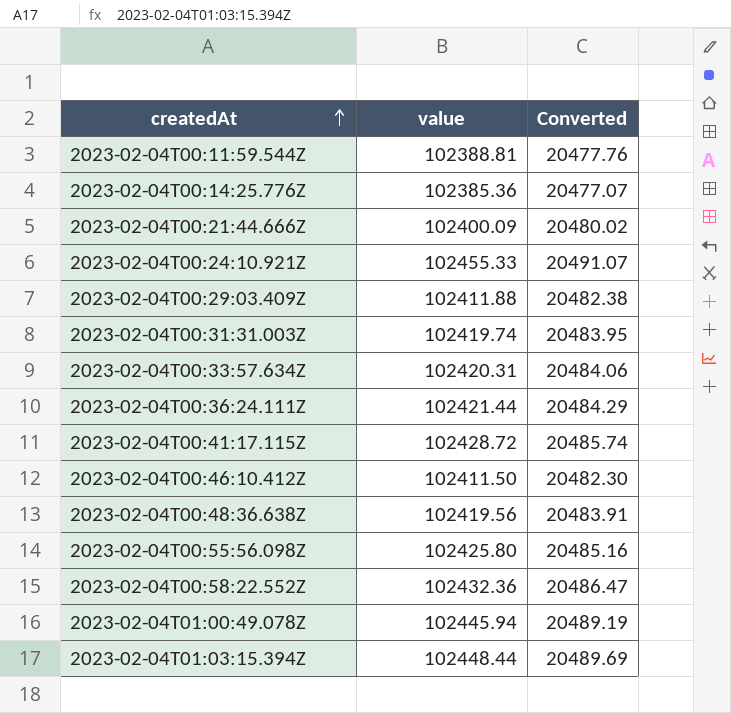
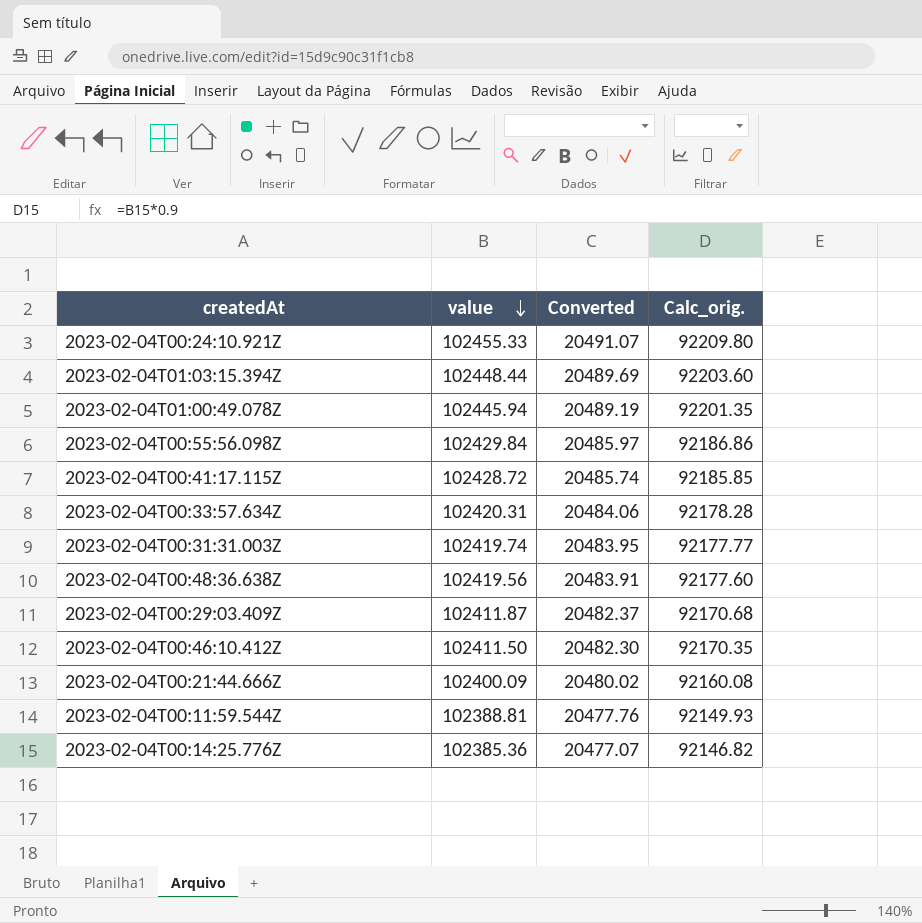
row order: createdAt ascending -> value descending
column Calc_orig. | formula: none -> [value] * 0.9
row 2023-02-04T00:36:24.111Z: 102421.44 | 20484.29 -> none
row 2023-02-04T00:58:22.552Z: 102432.36 | 20486.47 -> none
2023-02-04T00:55:56.098Z | value: 102425.80 -> 102429.84
2023-02-04T00:55:56.098Z | Converted: 20485.16 -> 20485.97
2023-02-04T00:29:03.409Z | value: 102411.88 -> 102411.87
2023-02-04T00:29:03.409Z | Converted: 20482.38 -> 20482.37

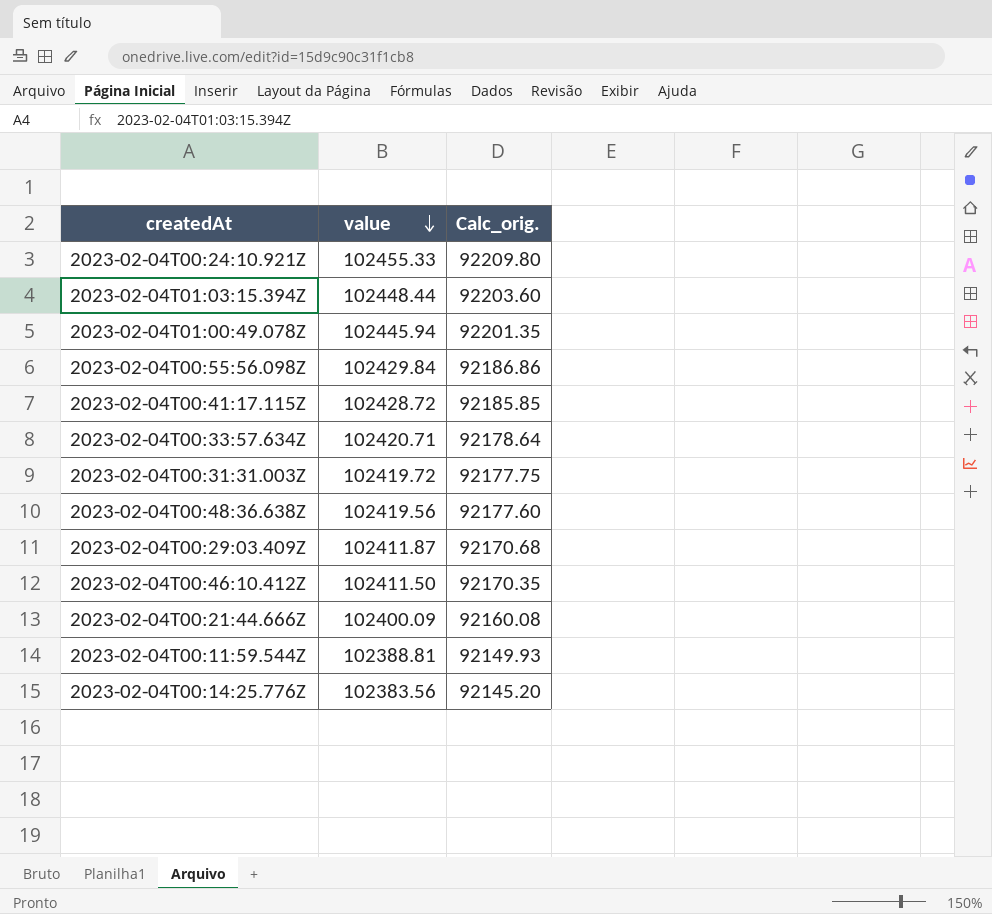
column Converted | formula: [value] * 0.2 -> none
2023-02-04T00:33:57.634Z | value: 102420.31 -> 102420.71
2023-02-04T00:33:57.634Z | Calc_orig.: 92178.28 -> 92178.64
2023-02-04T00:31:31.003Z | value: 102419.74 -> 102419.72
2023-02-04T00:31:31.003Z | Calc_orig.: 92177.77 -> 92177.75
2023-02-04T00:14:25.776Z | value: 102385.36 -> 102383.56
2023-02-04T00:14:25.776Z | Calc_orig.: 92146.82 -> 92145.20

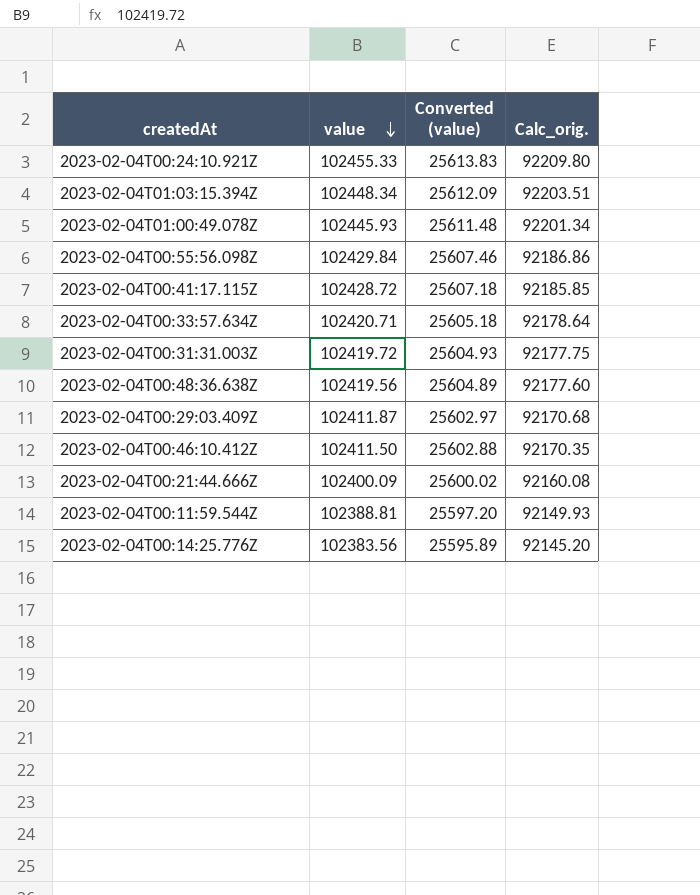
column Converted (value) | formula: none -> [value] * 0.25
2023-02-04T01:03:15.394Z | value: 102448.44 -> 102448.34
2023-02-04T01:03:15.394Z | Calc_orig.: 92203.60 -> 92203.51
2023-02-04T01:00:49.078Z | value: 102445.94 -> 102445.93
2023-02-04T01:00:49.078Z | Calc_orig.: 92201.35 -> 92201.34

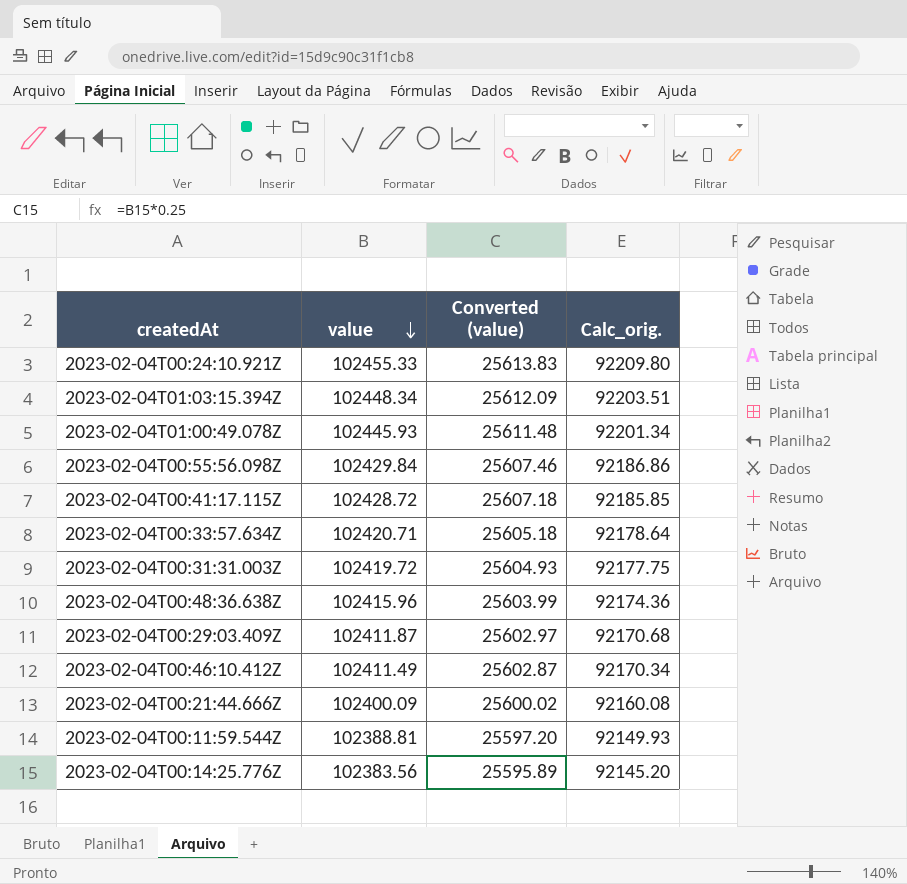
2023-02-04T00:48:36.638Z | value: 102419.56 -> 102415.96
2023-02-04T00:48:36.638Z | Converted (value): 25604.89 -> 25603.99
2023-02-04T00:48:36.638Z | Calc_orig.: 92177.60 -> 92174.36
2023-02-04T00:46:10.412Z | value: 102411.50 -> 102411.49
2023-02-04T00:46:10.412Z | Converted (value): 25602.88 -> 25602.87
2023-02-04T00:46:10.412Z | Calc_orig.: 92170.35 -> 92170.34

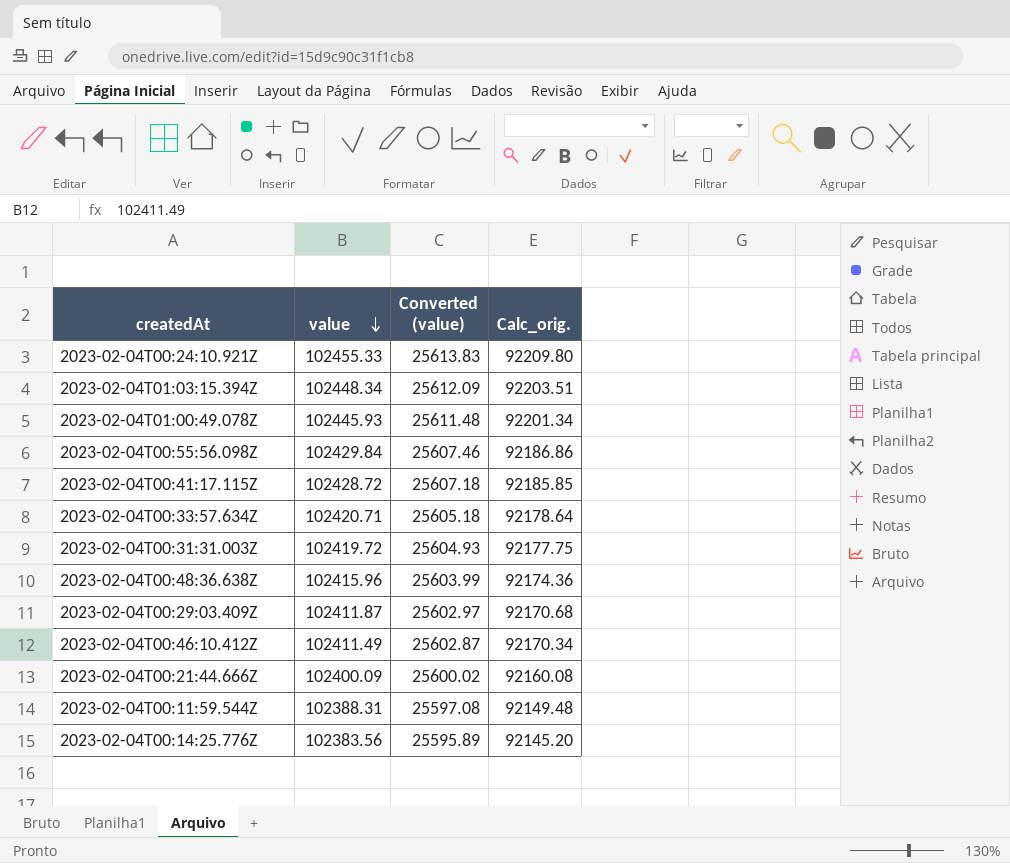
2023-02-04T00:11:59.544Z | value: 102388.81 -> 102388.31
2023-02-04T00:11:59.544Z | Converted (value): 25597.20 -> 25597.08
2023-02-04T00:11:59.544Z | Calc_orig.: 92149.93 -> 92149.48

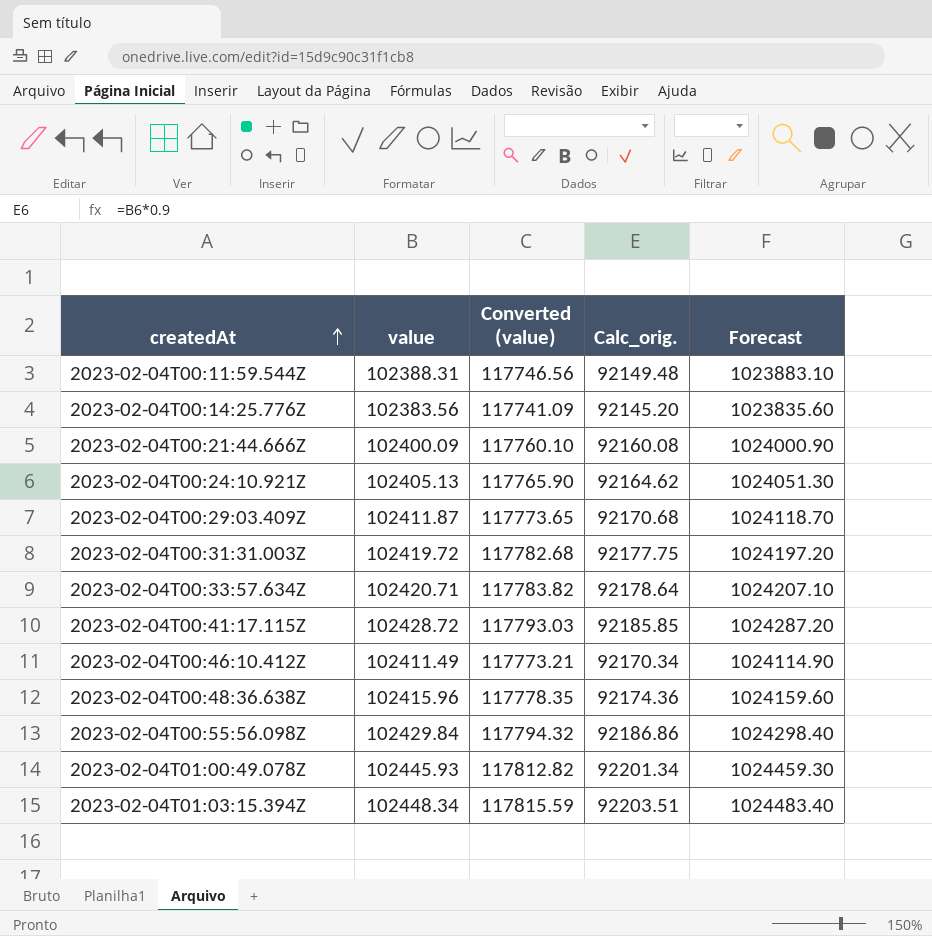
row order: value descending -> createdAt ascending
column Converted (value) | formula: [value] * 0.25 -> [value] * 1.15
column Forecast | formula: none -> [value] * 10
2023-02-04T00:24:10.921Z | value: 102455.33 -> 102405.13
2023-02-04T00:24:10.921Z | Calc_orig.: 92209.80 -> 92164.62

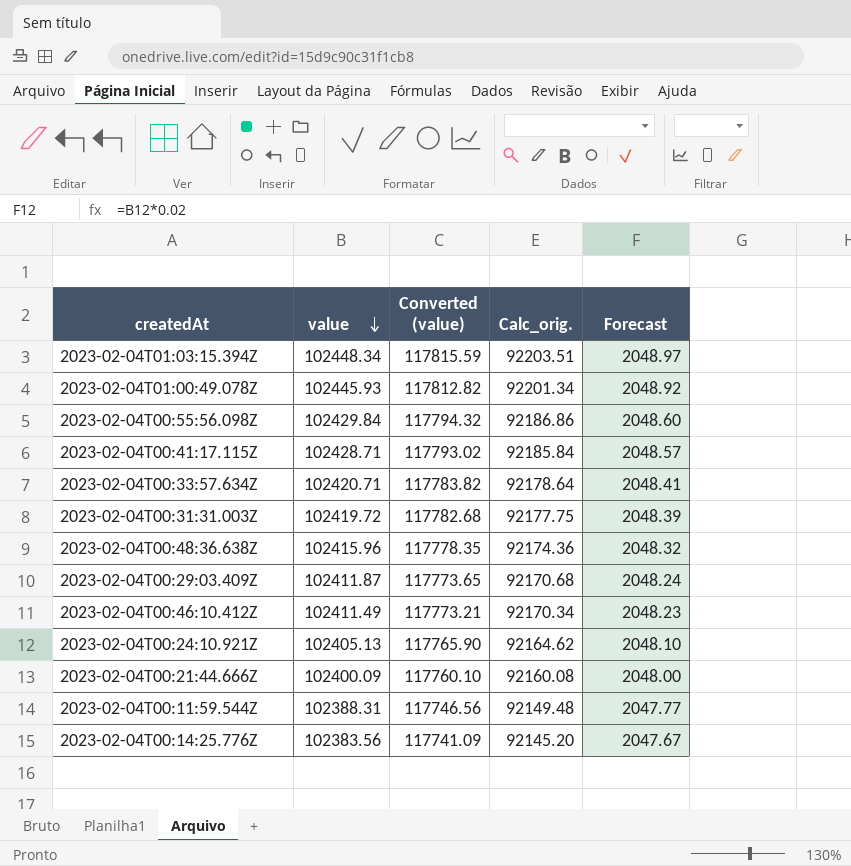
row order: createdAt ascending -> value descending
column Forecast | formula: [value] * 10 -> [value] * 0.02
2023-02-04T00:41:17.115Z | value: 102428.72 -> 102428.71
2023-02-04T00:41:17.115Z | Converted (value): 117793.03 -> 117793.02
2023-02-04T00:41:17.115Z | Calc_orig.: 92185.85 -> 92185.84

